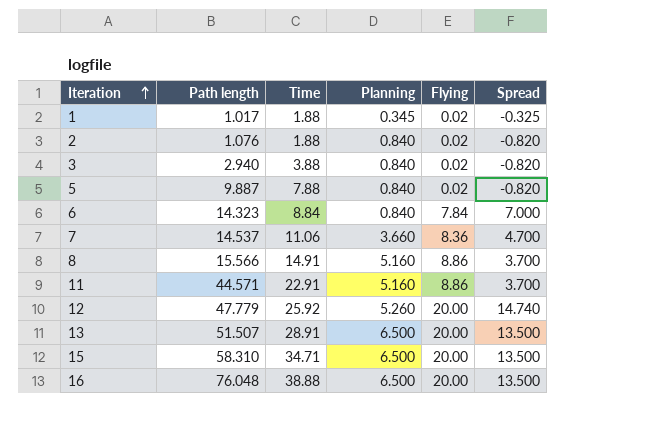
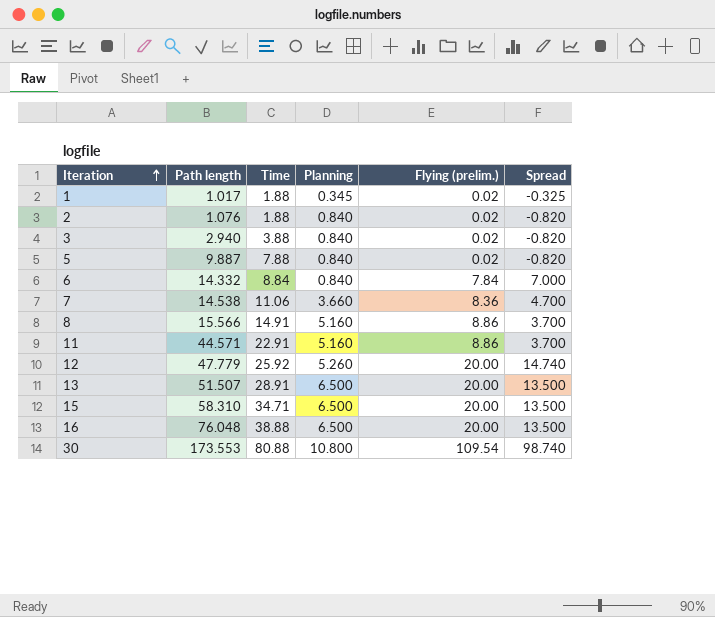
column name: Flying -> Flying (prelim.)
6 | Path length: 14.323 -> 14.332
7 | Path length: 14.537 -> 14.538
row 30: none -> 173.553 | 80.88 | 10.800 | 109.54 | 98.740

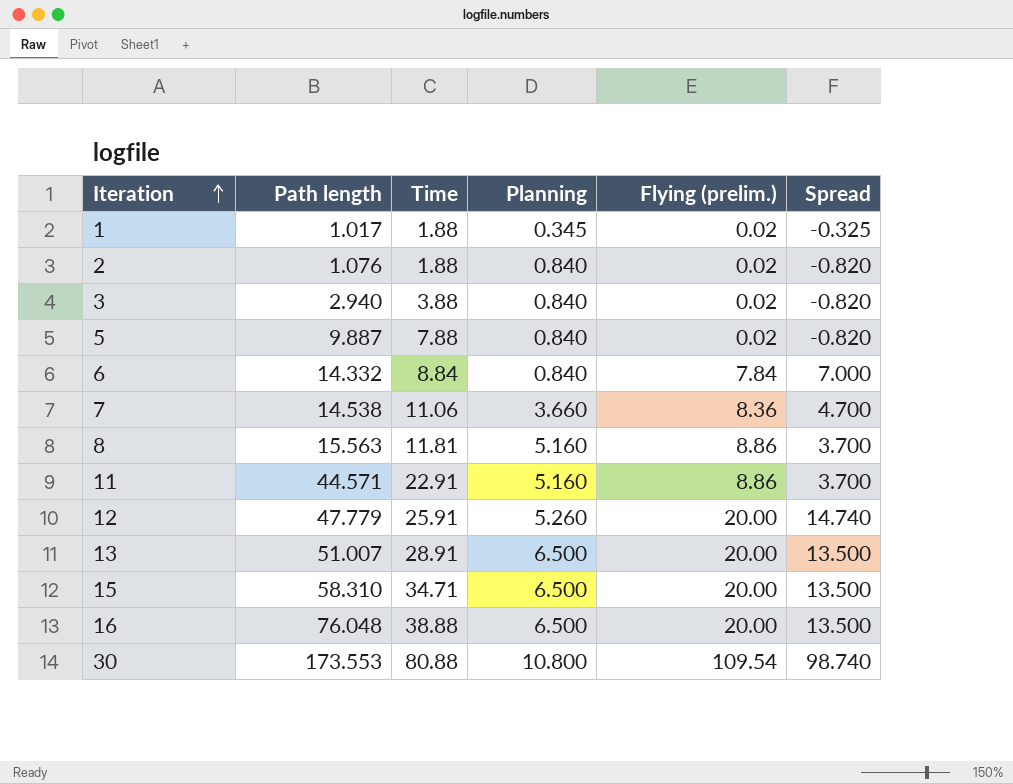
8 | Path length: 15.566 -> 15.563
8 | Time: 14.91 -> 11.81
12 | Time: 25.92 -> 25.91
13 | Path length: 51.507 -> 51.007

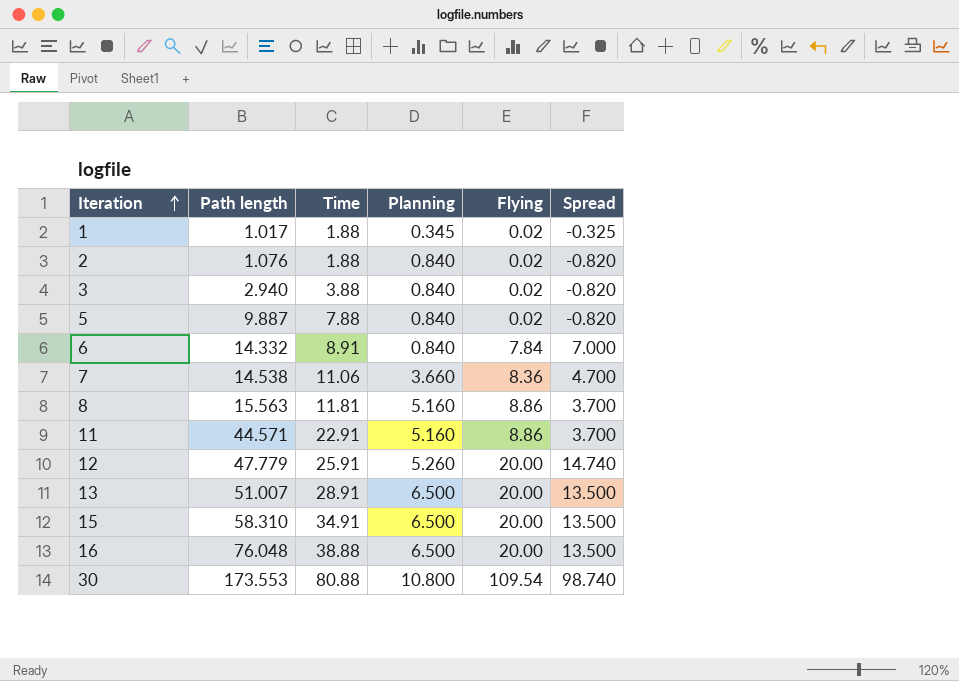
column name: Flying (prelim.) -> Flying
6 | Time: 8.84 -> 8.91
15 | Time: 34.71 -> 34.91

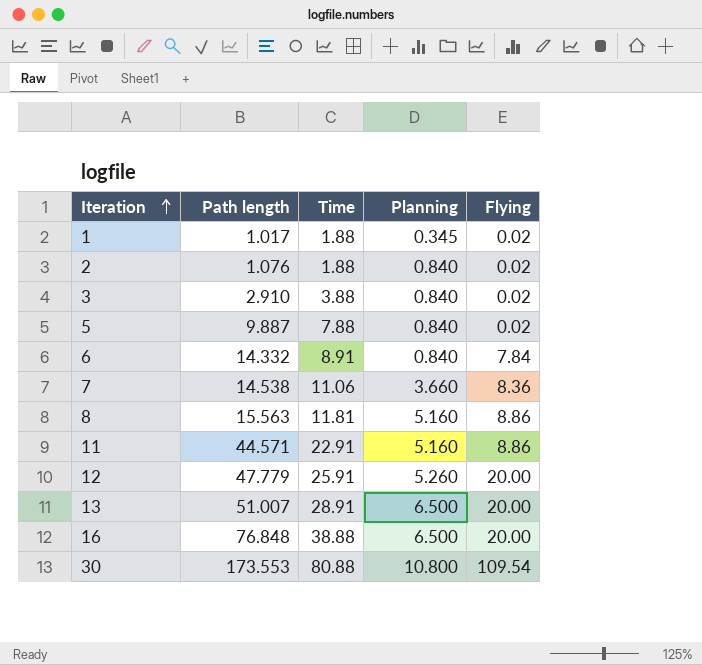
column Spread | formula: [Flying] - [Planning] -> none
row 15: 58.310 | 34.91 | 6.500 | 20.00 | 13.500 -> none
3 | Path length: 2.940 -> 2.910
16 | Path length: 76.048 -> 76.848

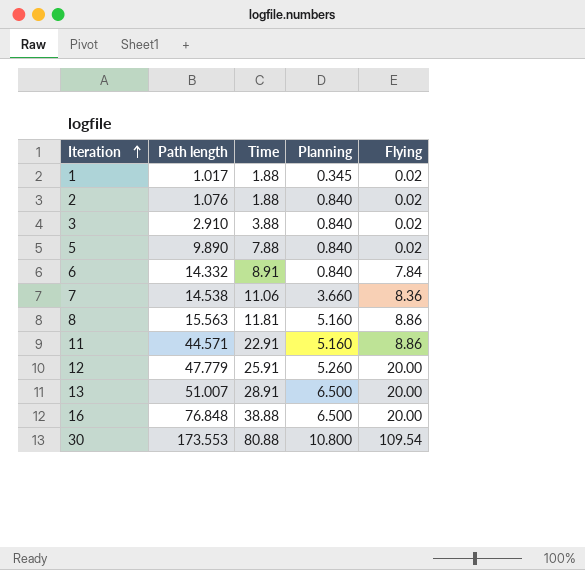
5 | Path length: 9.887 -> 9.890

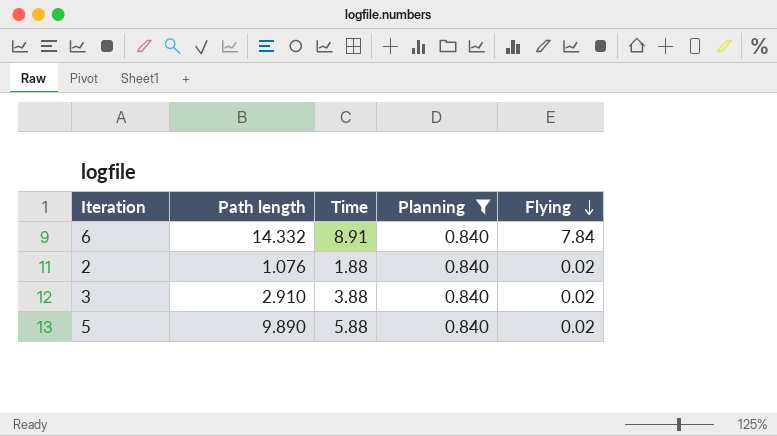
filter: none -> Planning = 0.840
row order: Iteration ascending -> Flying descending
5 | Time: 7.88 -> 5.88

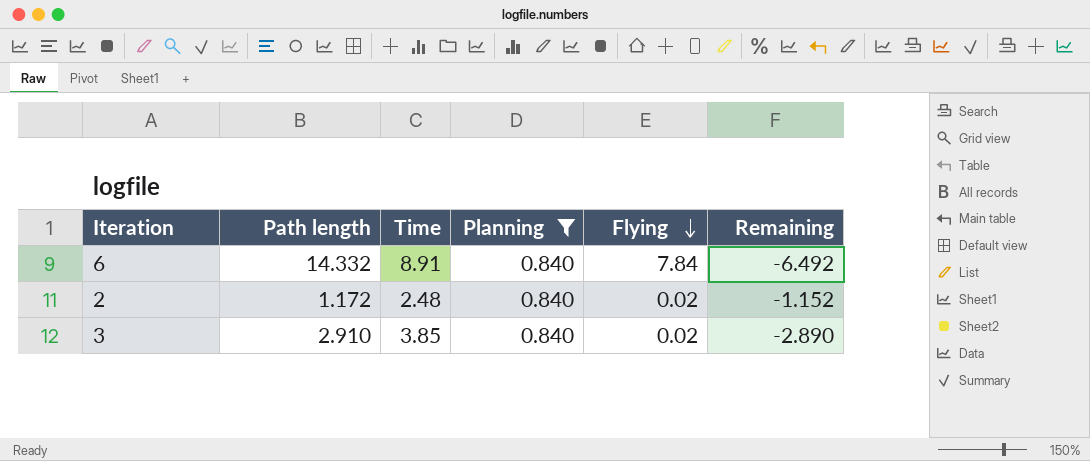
column Remaining | formula: none -> [Flying] - [Path length]
row 5: 9.890 | 5.88 | 0.840 | 0.02 -> none
2 | Path length: 1.076 -> 1.172
2 | Time: 1.88 -> 2.48
3 | Time: 3.88 -> 3.85

